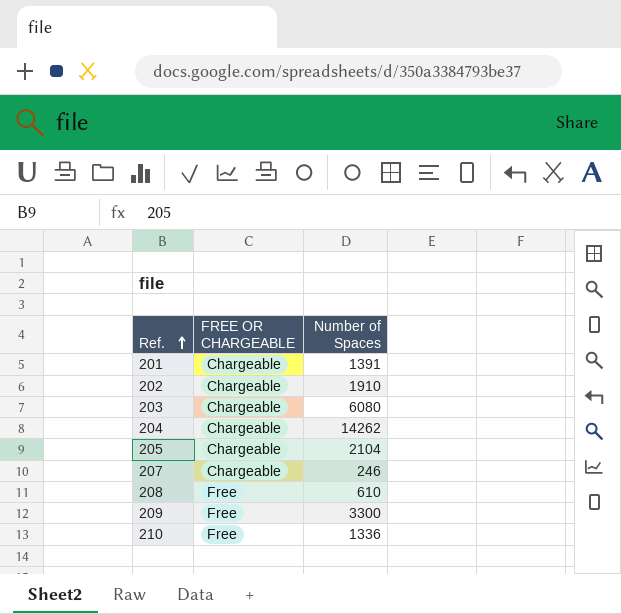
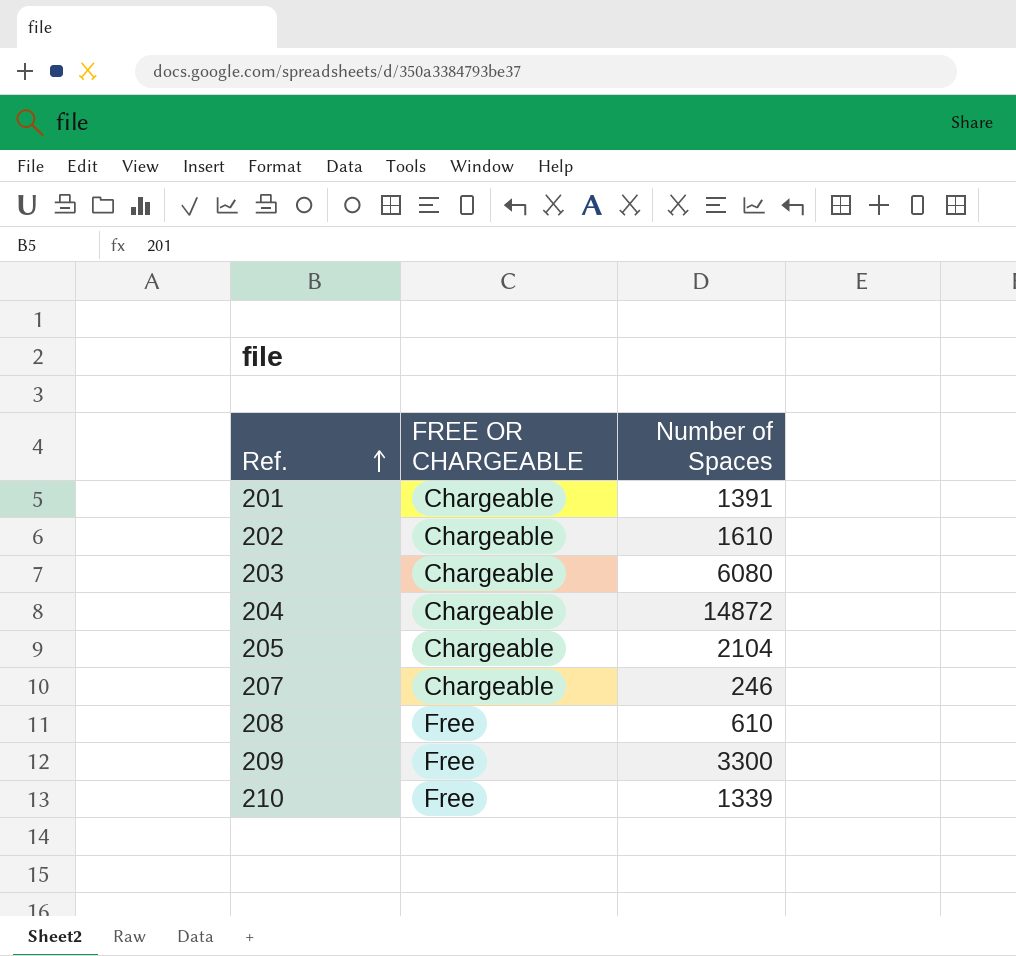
202 | Number of Spaces: 1910 -> 1610
204 | Number of Spaces: 14262 -> 14872
210 | Number of Spaces: 1336 -> 1339

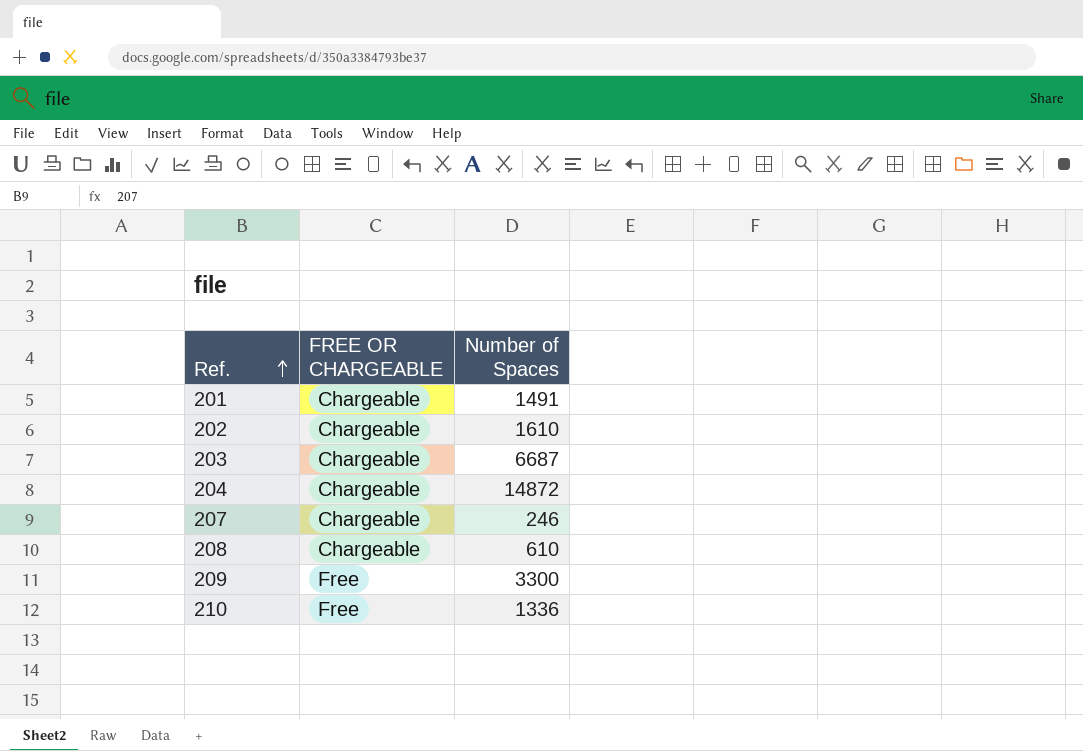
row 205: Chargeable | 2104 -> none
201 | Number of Spaces: 1391 -> 1491
203 | Number of Spaces: 6080 -> 6687
208 | FREE OR CHARGEABLE: Free -> Chargeable
210 | Number of Spaces: 1339 -> 1336

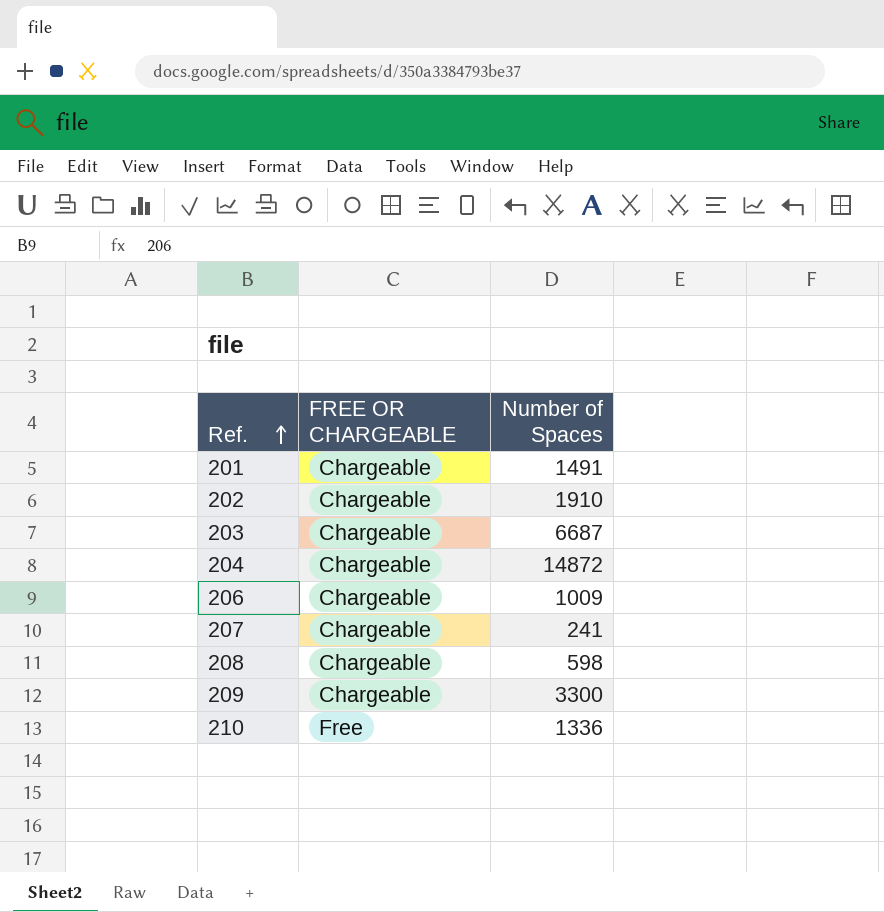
202 | Number of Spaces: 1610 -> 1910
row 206: none -> Chargeable | 1009
207 | Number of Spaces: 246 -> 241
208 | Number of Spaces: 610 -> 598
209 | FREE OR CHARGEABLE: Free -> Chargeable

